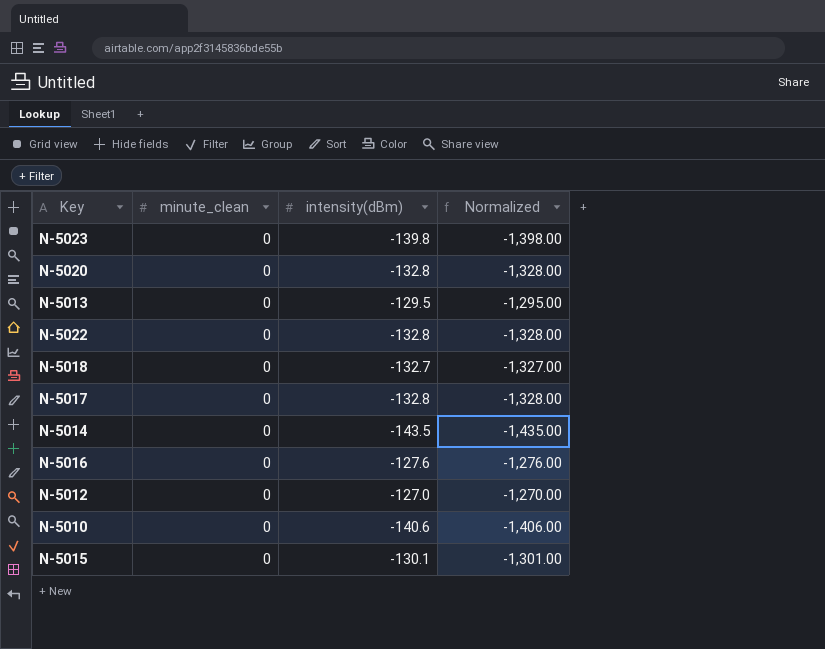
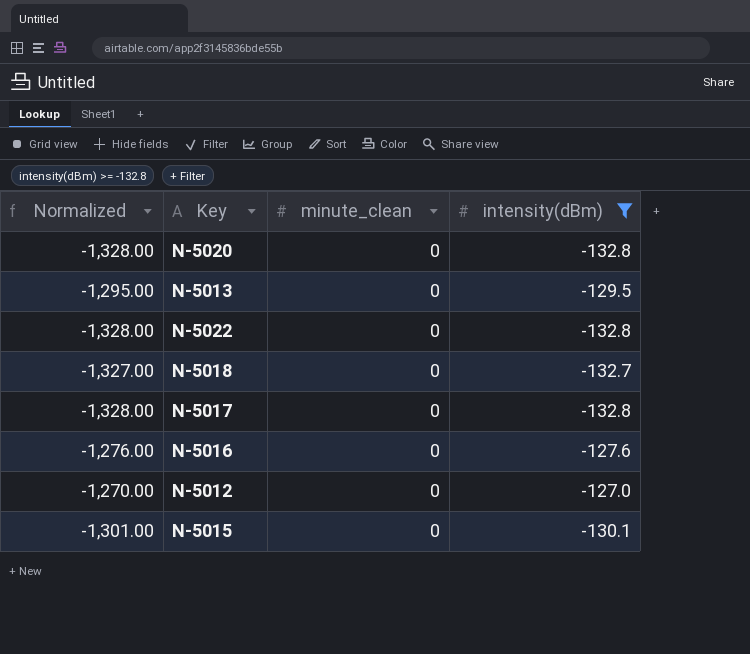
filter: none -> intensity(dBm) >= -132.8
column Normalized | position: 4 -> 1

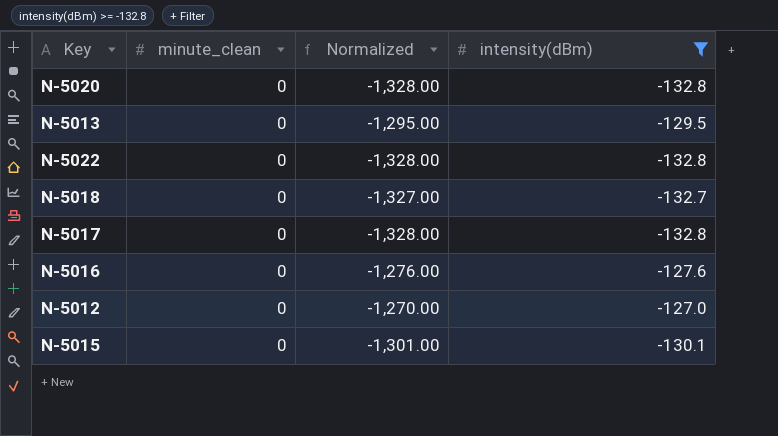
column Normalized | position: 1 -> 3

